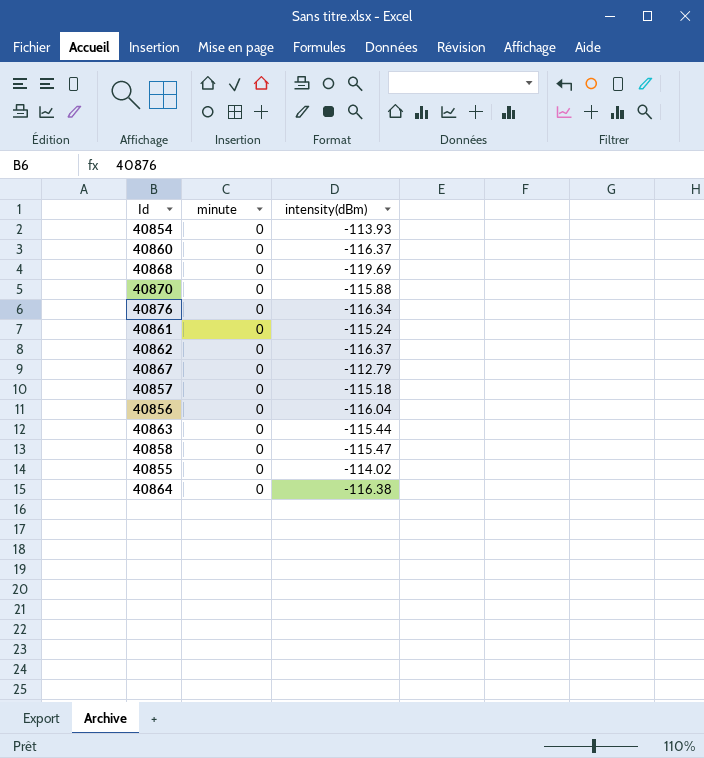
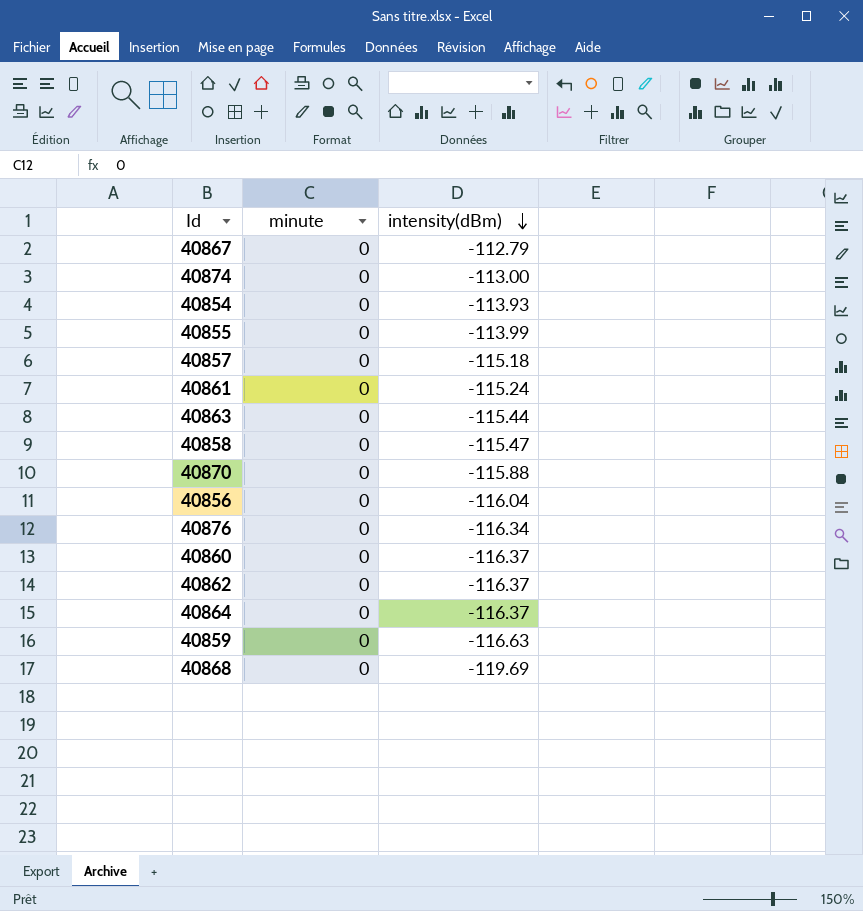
row order: none -> intensity(dBm) descending
row 40874: none -> 0 | -113.00
40855 | intensity(dBm): -114.02 -> -113.99
40864 | intensity(dBm): -116.38 -> -116.37
row 40859: none -> 0 | -116.63

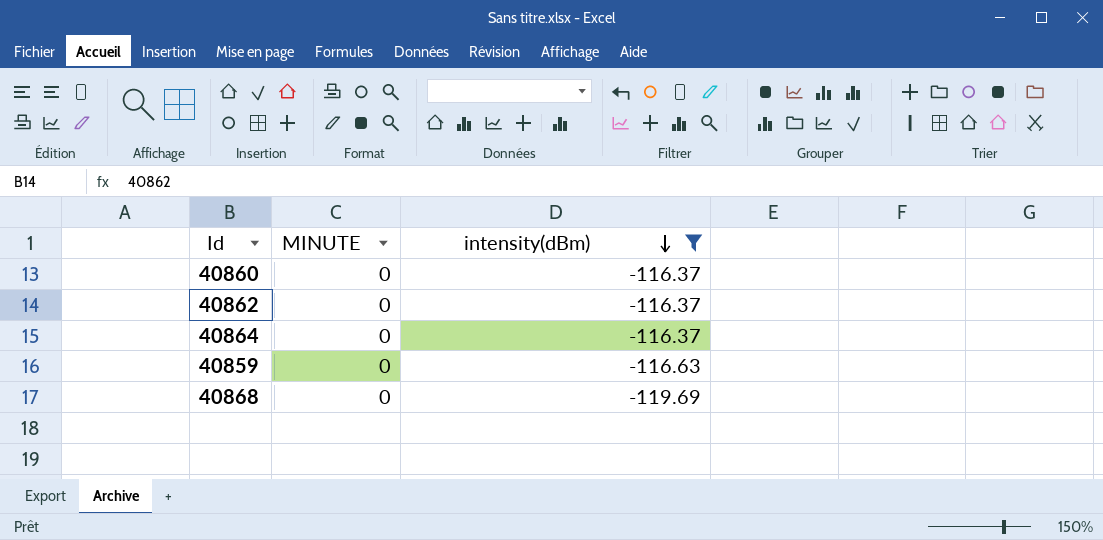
filter: none -> intensity(dBm) <= -116.37
column name: minute -> MINUTE

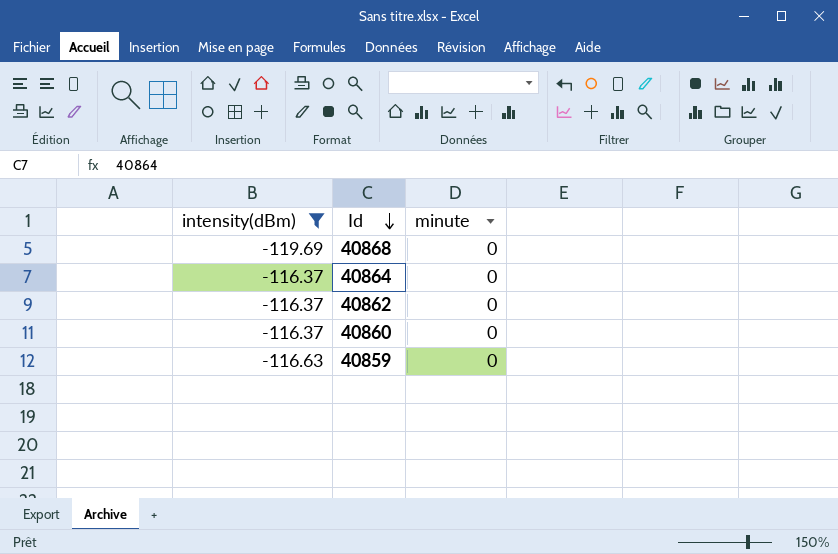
row order: intensity(dBm) descending -> Id descending
column intensity(dBm) | position: 3 -> 1
column name: MINUTE -> minute

